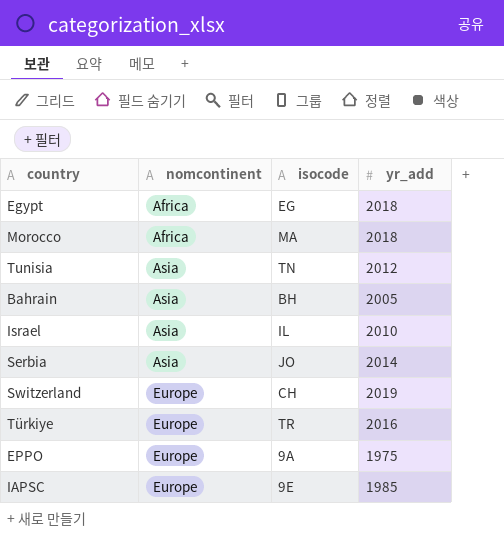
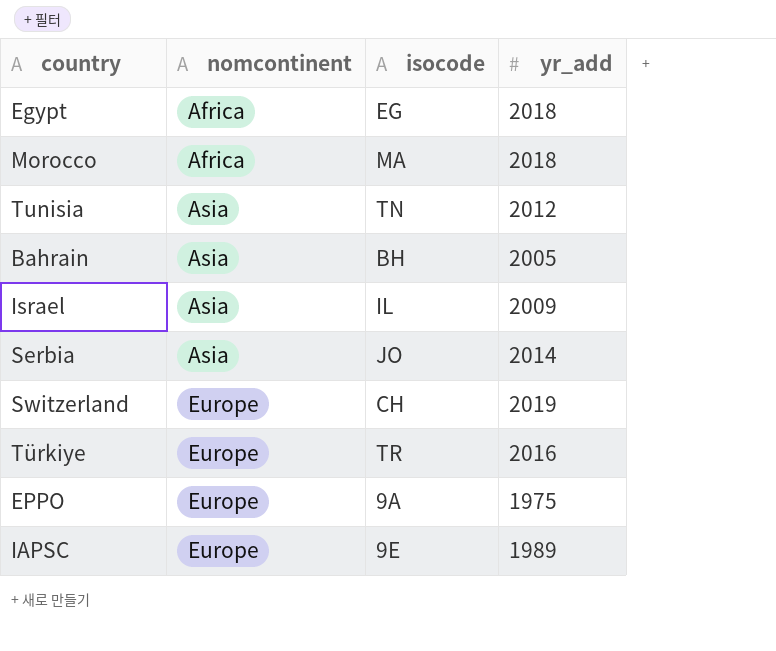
Israel | yr_add: 2010 -> 2009
IAPSC | yr_add: 1985 -> 1989

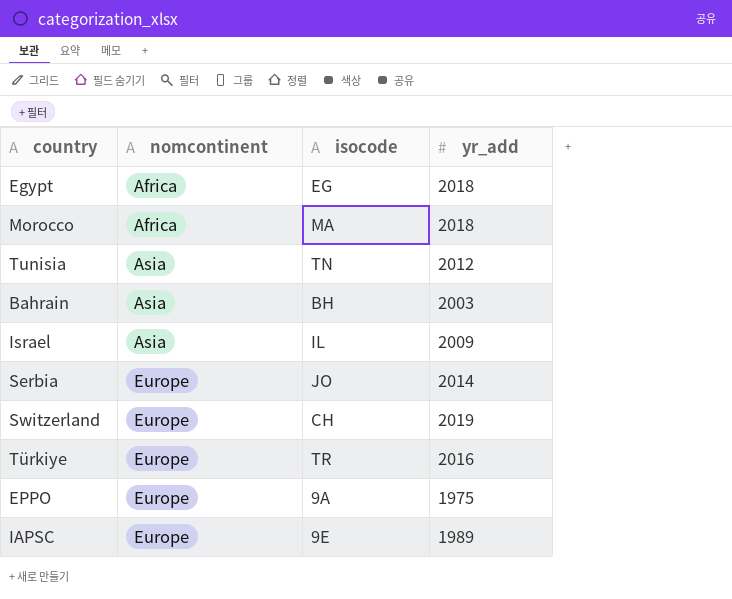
Bahrain | yr_add: 2005 -> 2003
Serbia | nomcontinent: Asia -> Europe

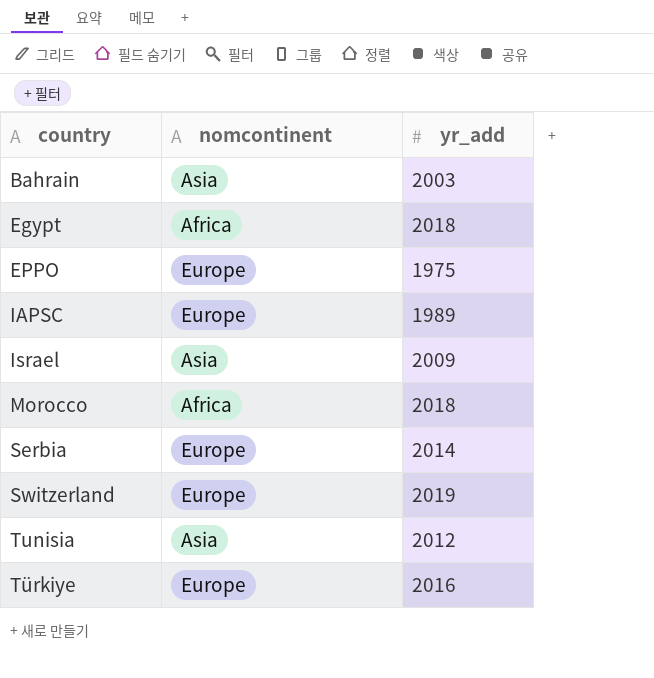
row order: nomcontinent ascending -> country ascending
column isocode | position: 3 -> none

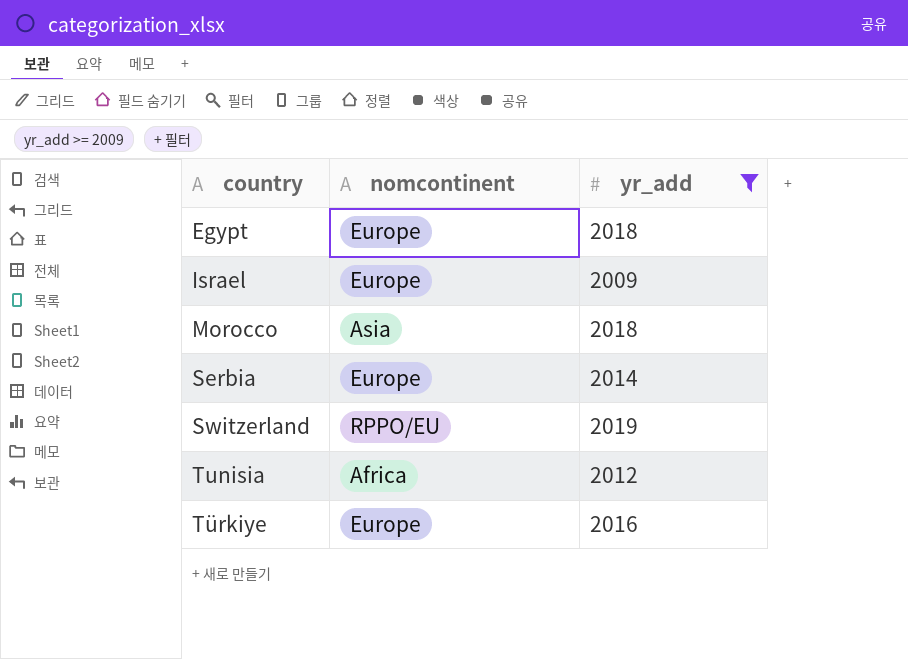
filter: none -> yr_add >= 2009
Egypt | nomcontinent: Africa -> Europe
Israel | nomcontinent: Asia -> Europe
Morocco | nomcontinent: Africa -> Asia
Switzerland | nomcontinent: Europe -> RPPO/EU
Tunisia | nomcontinent: Asia -> Africa

